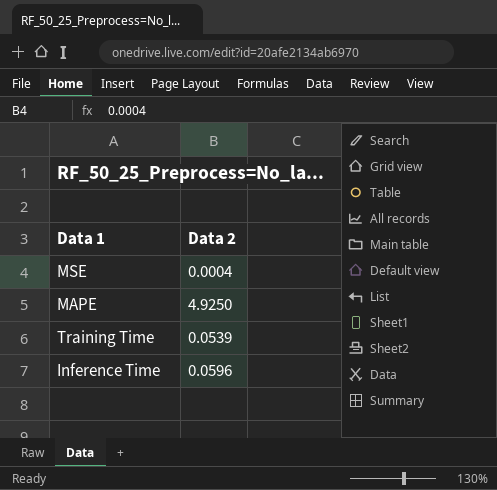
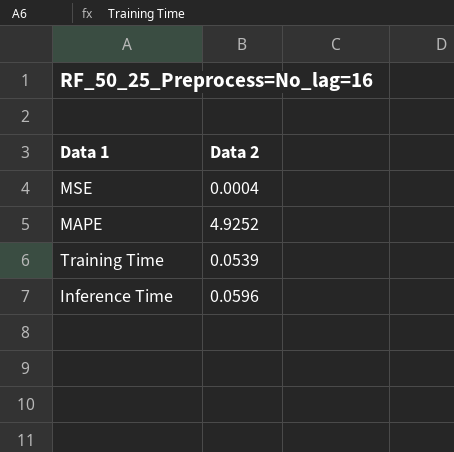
MAPE | Data 2: 4.9250 -> 4.9252

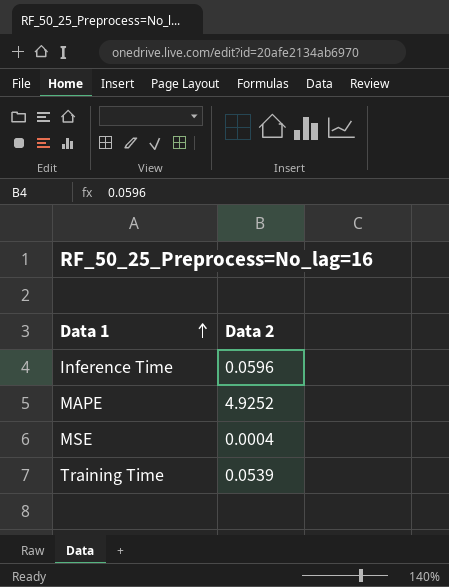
row order: none -> Data 1 ascending

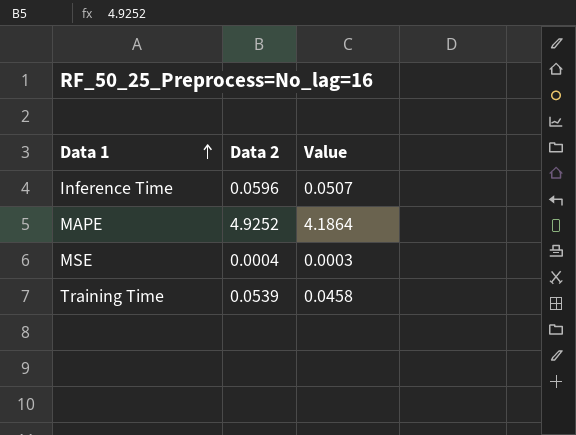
column Value | formula: none -> [Data 2] * 0.85

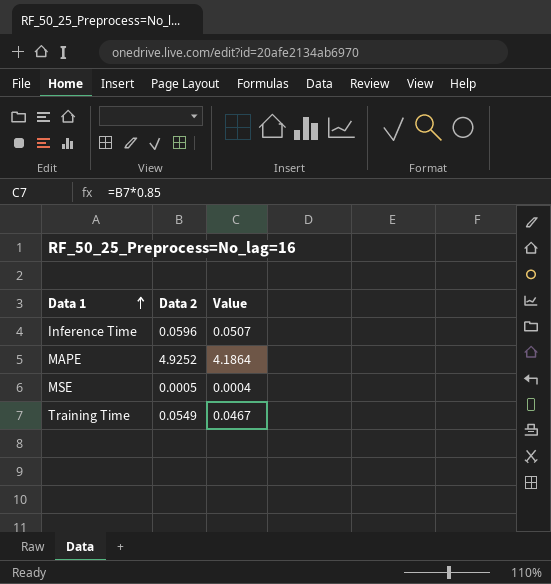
MSE | Data 2: 0.0004 -> 0.0005
MSE | Value: 0.0003 -> 0.0004
Training Time | Data 2: 0.0539 -> 0.0549
Training Time | Value: 0.0458 -> 0.0467

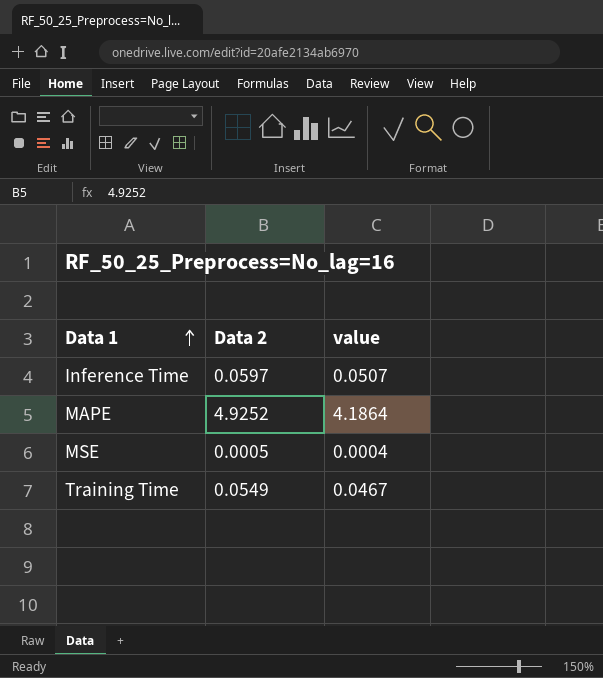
column name: Value -> value
Inference Time | Data 2: 0.0596 -> 0.0597

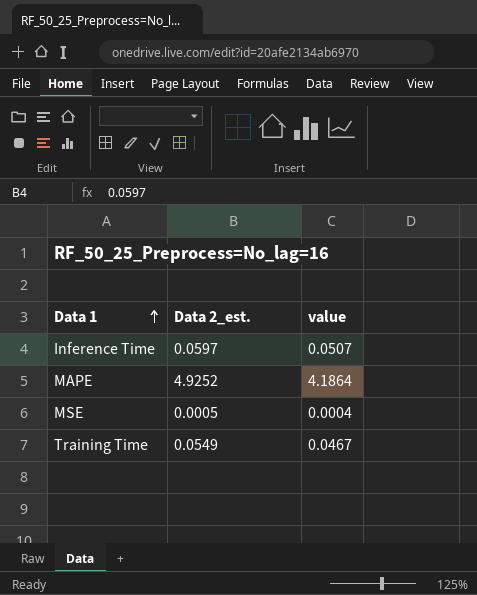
column name: Data 2 -> Data 2_est.

